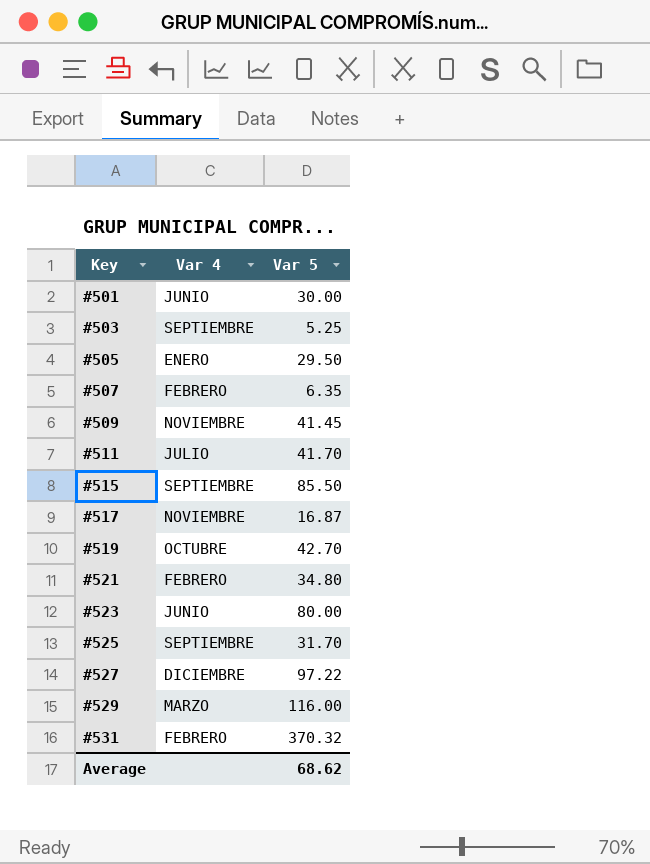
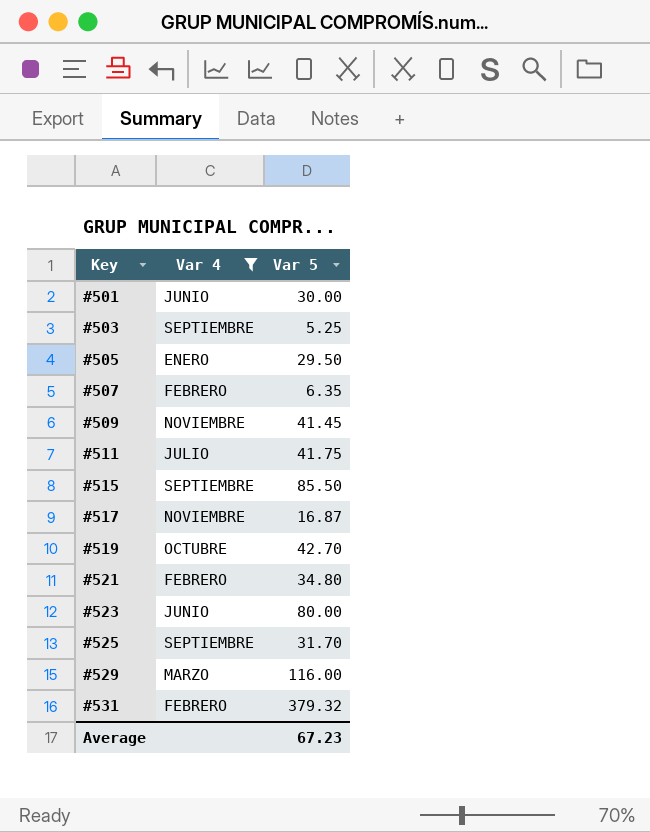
filter: none -> Var 4 != DICIEMBRE
#511 | Var 5: 41.70 -> 41.75
#531 | Var 5: 370.32 -> 379.32
Average | Var 5: 68.62 -> 67.23

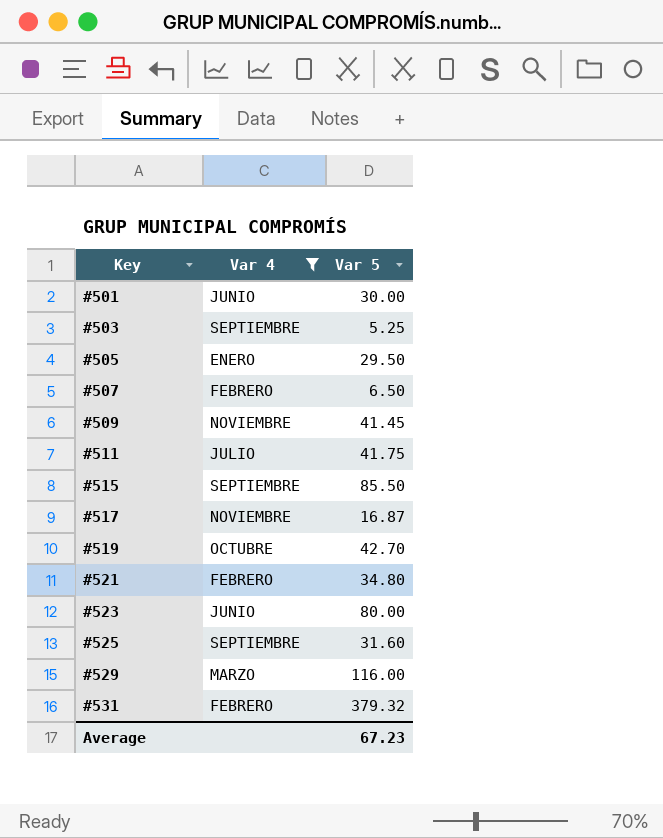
#507 | Var 5: 6.35 -> 6.50
#525 | Var 5: 31.70 -> 31.60

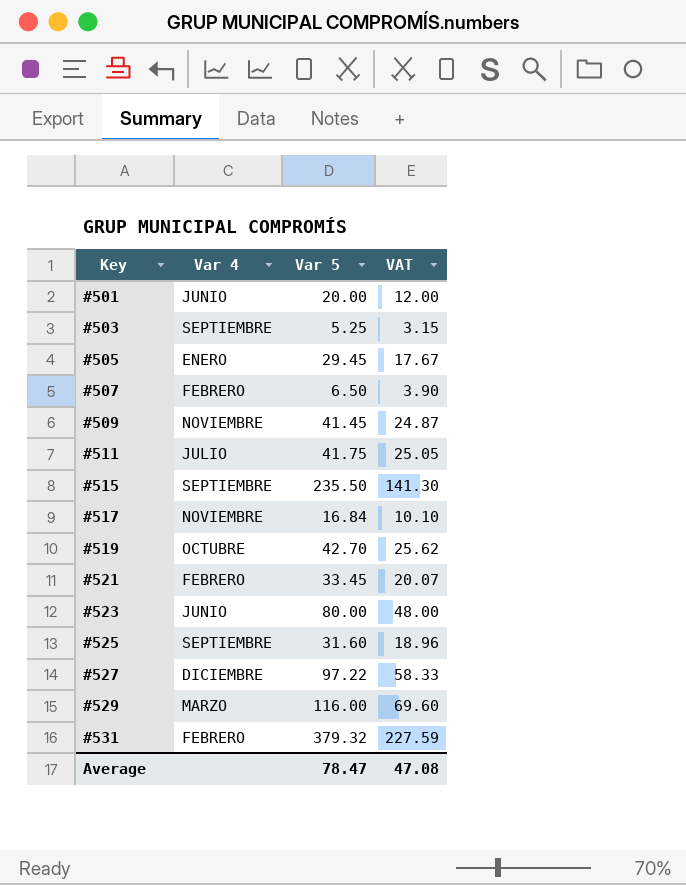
filter: Var 4 != DICIEMBRE -> none
column VAT | formula: none -> [Var 5] * 0.6
#501 | Var 5: 30.00 -> 20.00
#505 | Var 5: 29.50 -> 29.45
#515 | Var 5: 85.50 -> 235.50
#517 | Var 5: 16.87 -> 16.84
#521 | Var 5: 34.80 -> 33.45
Average | Var 5: 67.23 -> 78.47

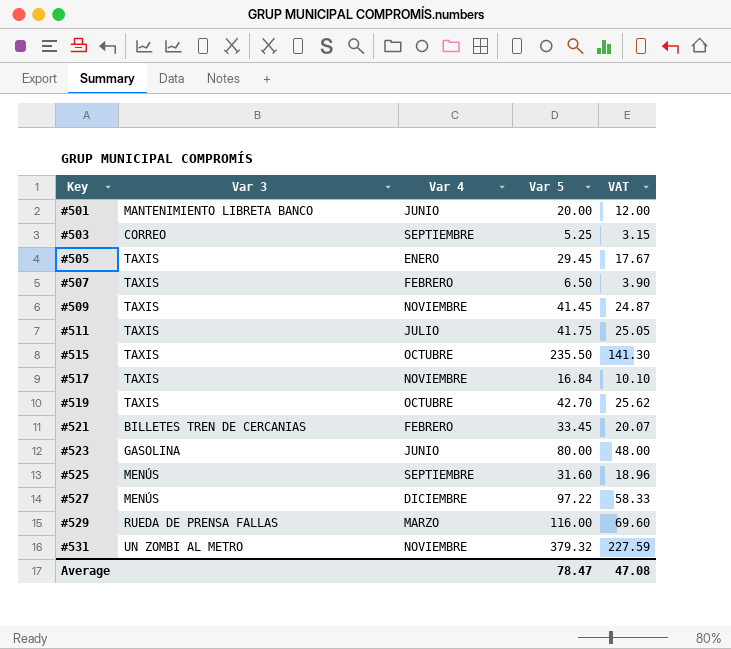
column Var 3 | position: none -> 2
#515 | Var 4: SEPTIEMBRE -> OCTUBRE
#531 | Var 4: FEBRERO -> NOVIEMBRE

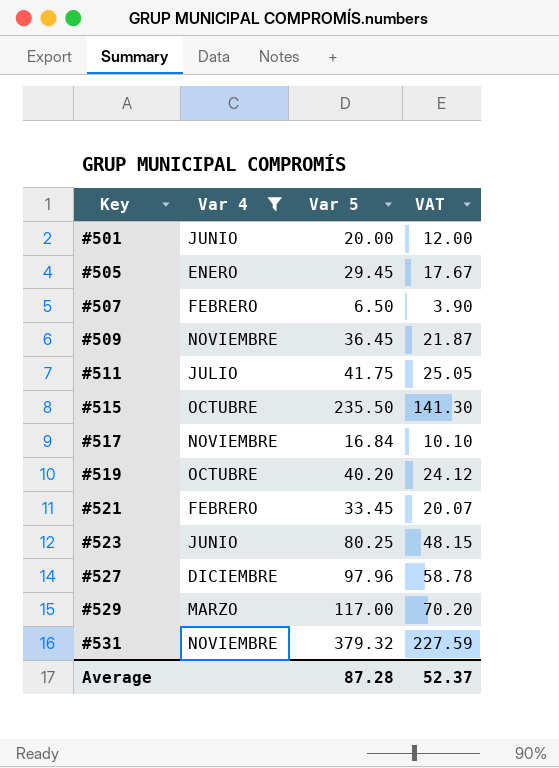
filter: none -> Var 4 != SEPTIEMBRE
column Var 3 | position: 2 -> none
#509 | Var 5: 41.45 -> 36.45
#509 | VAT: 24.87 -> 21.87
#519 | Var 5: 42.70 -> 40.20
#519 | VAT: 25.62 -> 24.12
#523 | Var 5: 80.00 -> 80.25
#523 | VAT: 48.00 -> 48.15
#527 | Var 5: 97.22 -> 97.96
#527 | VAT: 58.33 -> 58.78
#529 | Var 5: 116.00 -> 117.00
#529 | VAT: 69.60 -> 70.20
Average | Var 5: 78.47 -> 87.28
Average | VAT: 47.08 -> 52.37

